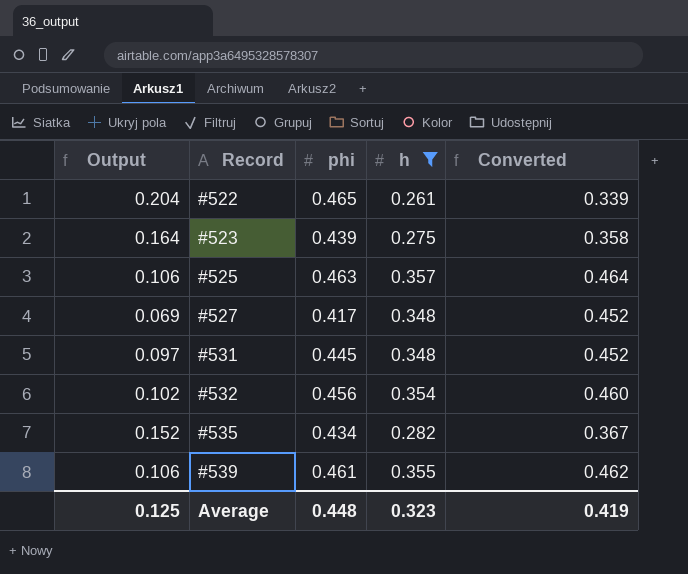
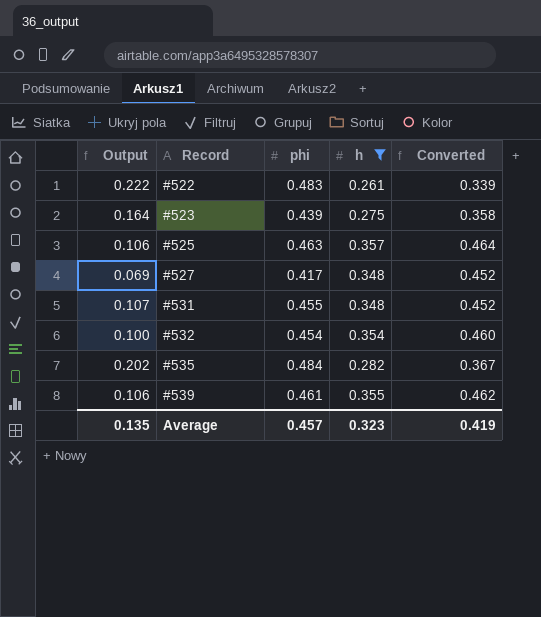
#522 | Output: 0.204 -> 0.222
#522 | phi: 0.465 -> 0.483
#531 | Output: 0.097 -> 0.107
#531 | phi: 0.445 -> 0.455
#532 | Output: 0.102 -> 0.100
#532 | phi: 0.456 -> 0.454
#535 | Output: 0.152 -> 0.202
#535 | phi: 0.434 -> 0.484
Average | Output: 0.125 -> 0.135
Average | phi: 0.448 -> 0.457

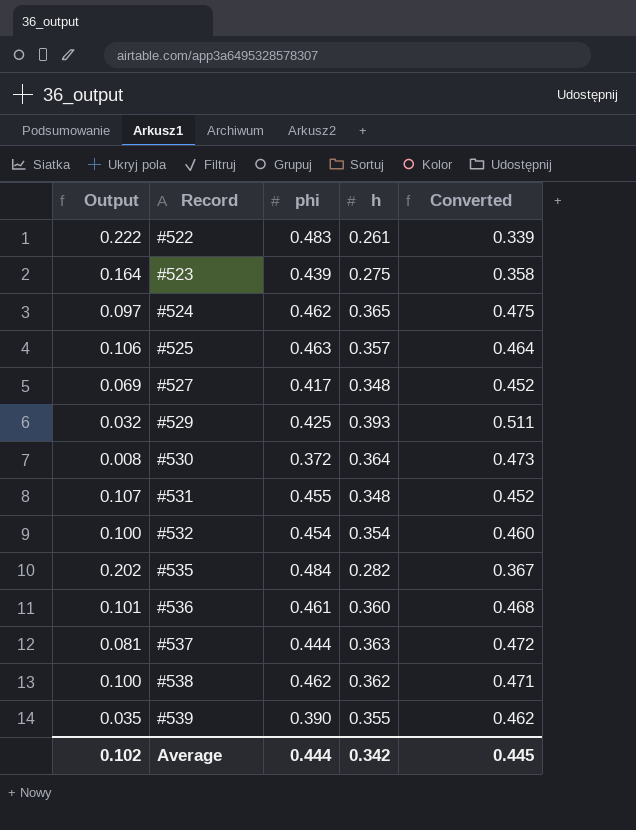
filter: h <= 0.357 -> none
#539 | Output: 0.106 -> 0.035
#539 | phi: 0.461 -> 0.390
Average | Output: 0.135 -> 0.102
Average | phi: 0.457 -> 0.444
Average | h: 0.323 -> 0.342
Average | Converted: 0.419 -> 0.445

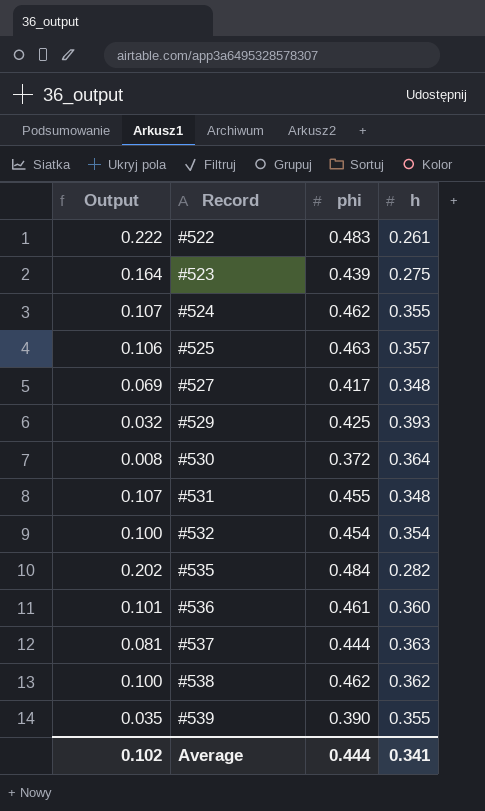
column Converted | formula: [h] * 1.3 -> none
#524 | Output: 0.097 -> 0.107
#524 | h: 0.365 -> 0.355
Average | h: 0.342 -> 0.341

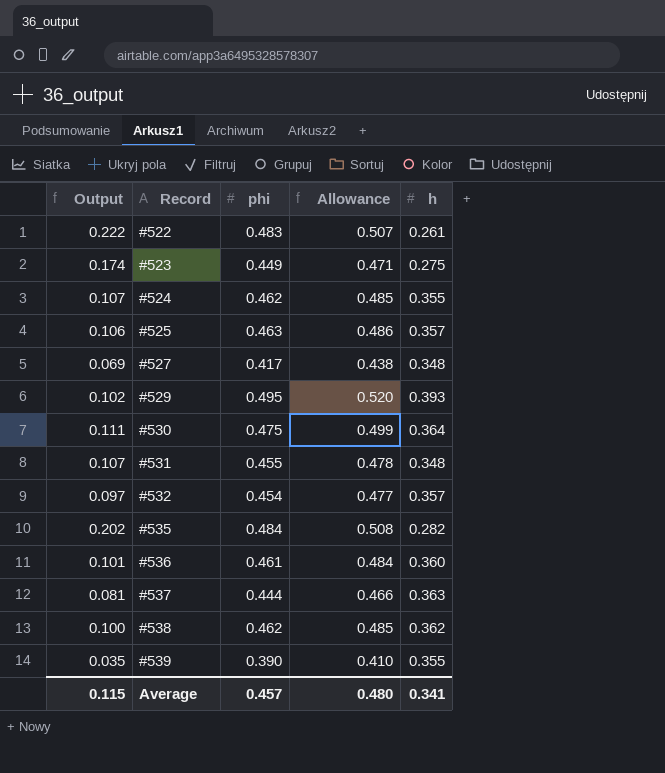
column Allowance | formula: none -> [phi] * 1.05
#523 | Output: 0.164 -> 0.174
#523 | phi: 0.439 -> 0.449
#529 | Output: 0.032 -> 0.102
#529 | phi: 0.425 -> 0.495
#530 | Output: 0.008 -> 0.111
#530 | phi: 0.372 -> 0.475
#532 | Output: 0.100 -> 0.097
#532 | h: 0.354 -> 0.357
Average | Output: 0.102 -> 0.115
Average | phi: 0.444 -> 0.457

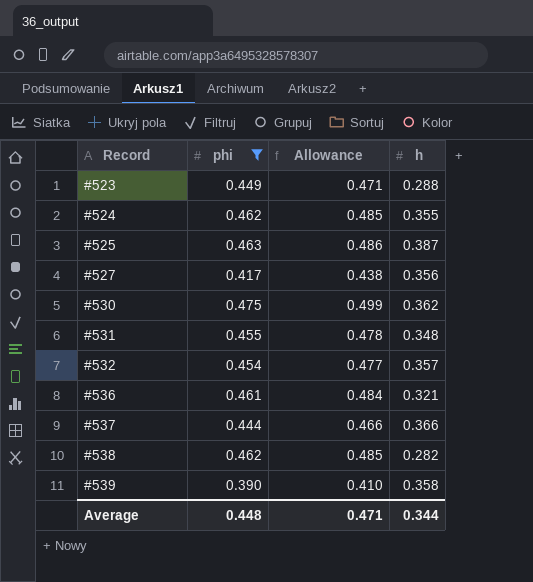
filter: none -> phi <= 0.475
column Output | formula: [phi] - [h] -> none
#523 | h: 0.275 -> 0.288
#525 | h: 0.357 -> 0.387
#527 | h: 0.348 -> 0.356
#530 | h: 0.364 -> 0.362
#536 | h: 0.360 -> 0.321
#537 | h: 0.363 -> 0.366
#538 | h: 0.362 -> 0.282
#539 | h: 0.355 -> 0.358
Average | phi: 0.457 -> 0.448
Average | Allowance: 0.480 -> 0.471
Average | h: 0.341 -> 0.344

